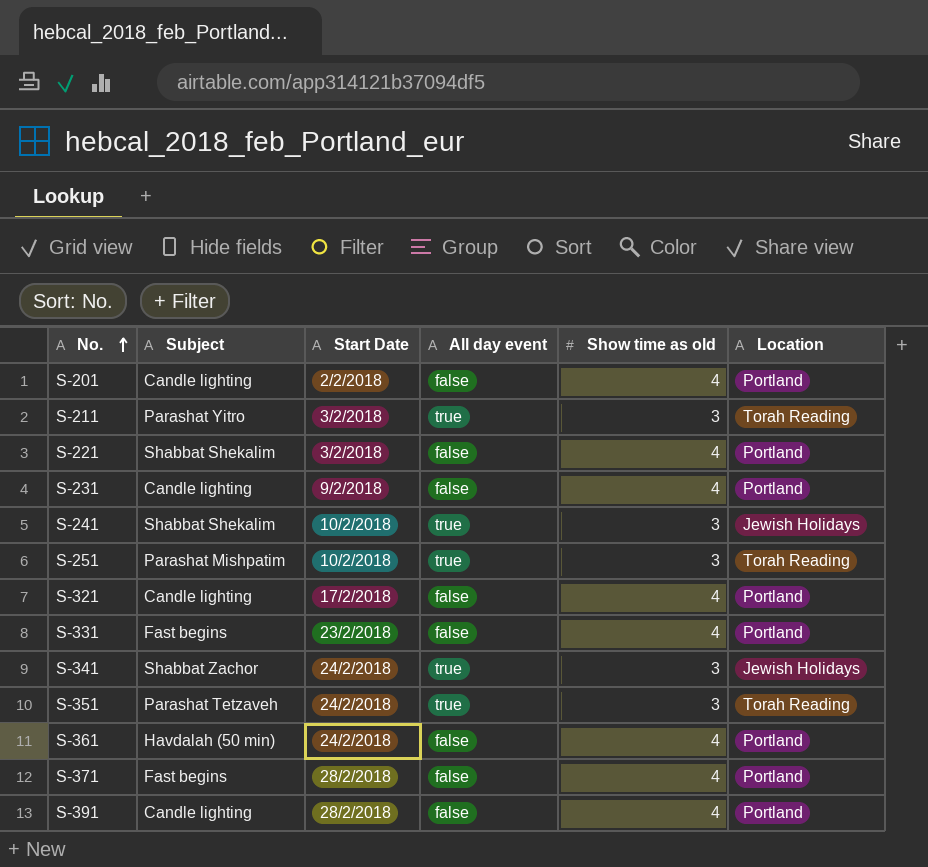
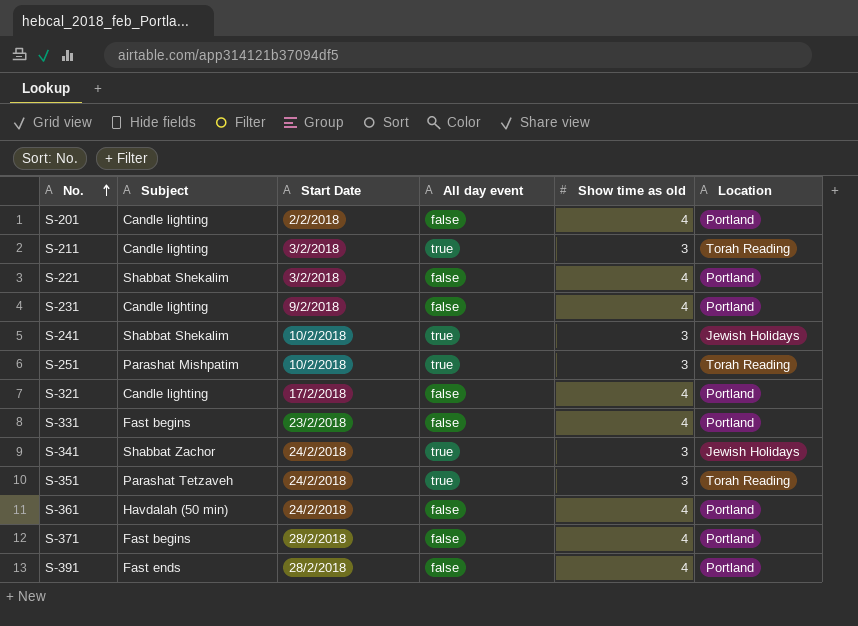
S-211 | Subject: Parashat Yitro -> Candle lighting
S-391 | Subject: Candle lighting -> Fast ends

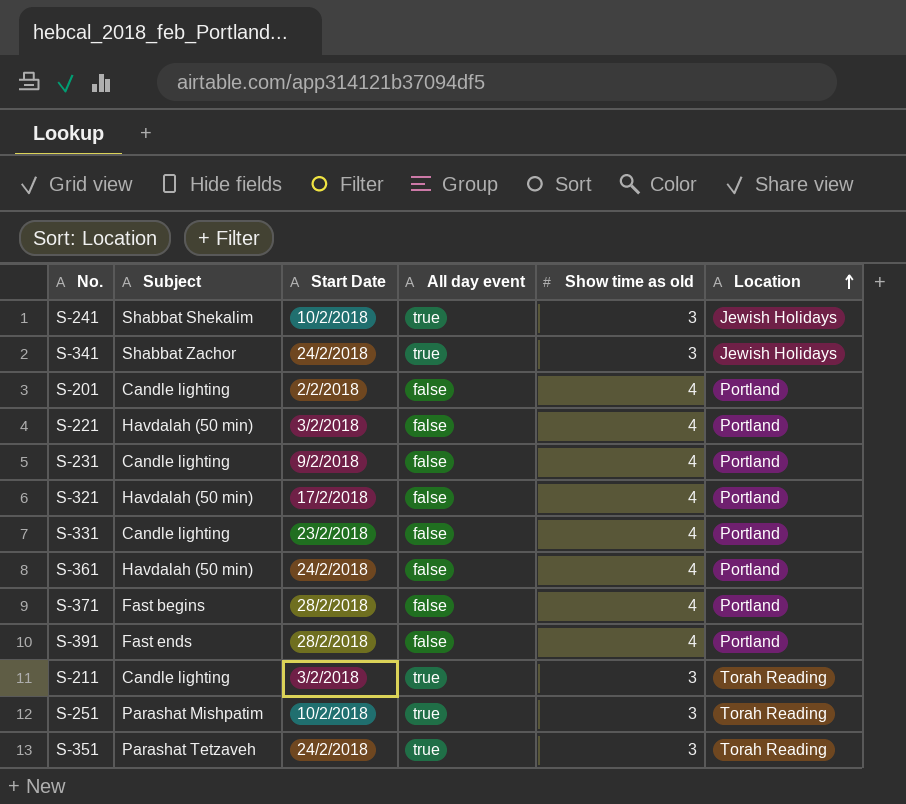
row order: No. ascending -> Location ascending
S-221 | Subject: Shabbat Shekalim -> Havdalah (50 min)
S-321 | Subject: Candle lighting -> Havdalah (50 min)
S-331 | Subject: Fast begins -> Candle lighting

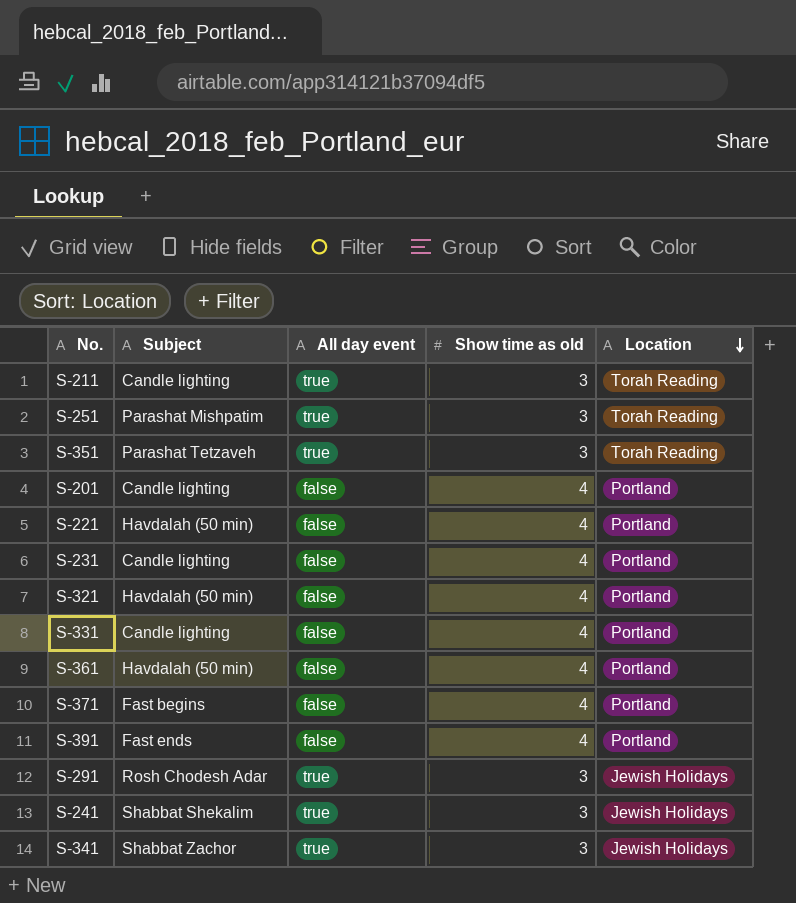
row order: Location ascending -> Location descending
column Start Date | position: 3 -> none
row S-291: none -> Rosh Chodesh Adar | true | 3 | Jewish Holidays

